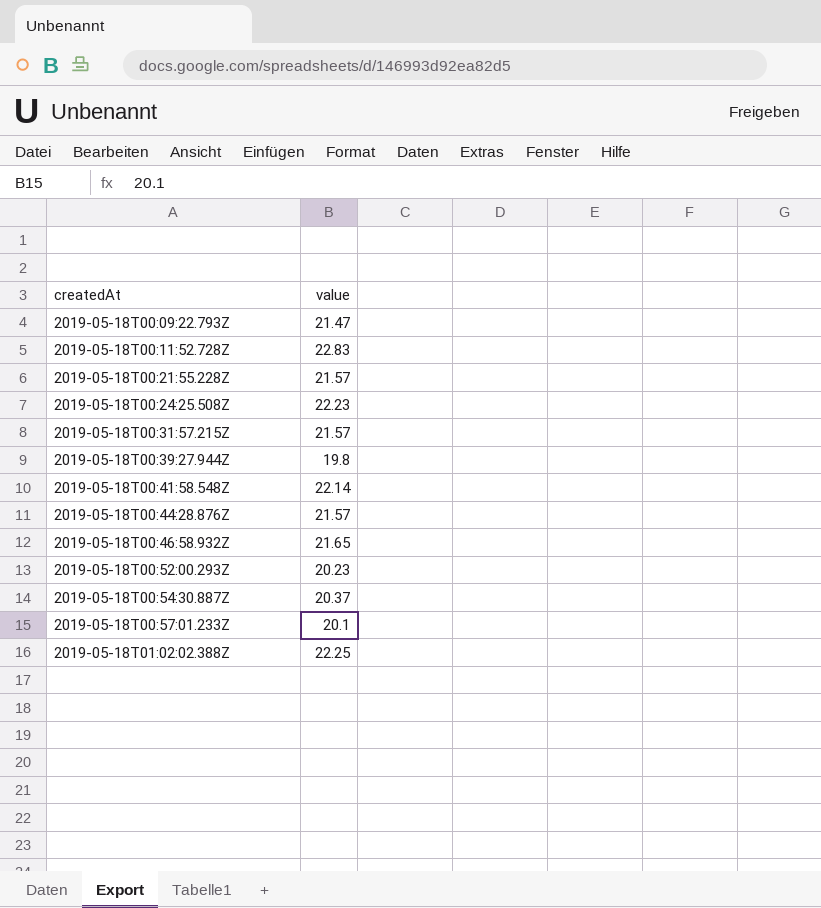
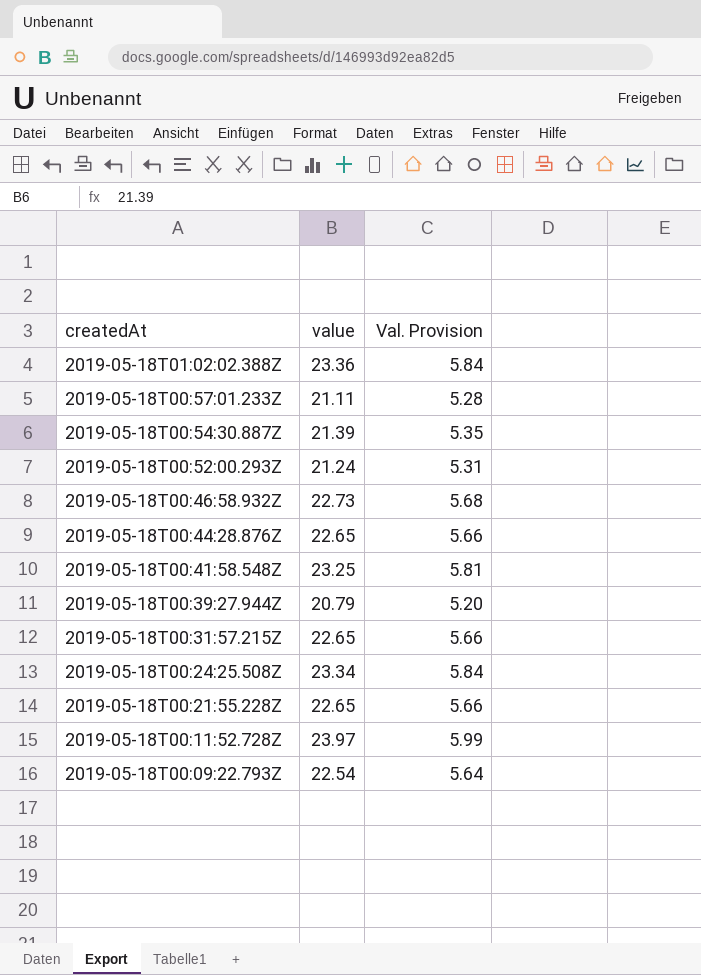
row order: createdAt ascending -> createdAt descending
column Val. Provision | formula: none -> [value] * 0.25
2019-05-18T01:02:02.388Z | value: 22.25 -> 23.36
2019-05-18T00:57:01.233Z | value: 20.1 -> 21.11
2019-05-18T00:54:30.887Z | value: 20.37 -> 21.39
2019-05-18T00:52:00.293Z | value: 20.23 -> 21.24
2019-05-18T00:46:58.932Z | value: 21.65 -> 22.73
2019-05-18T00:44:28.876Z | value: 21.57 -> 22.65
2019-05-18T00:41:58.548Z | value: 22.14 -> 23.25
2019-05-18T00:39:27.944Z | value: 19.8 -> 20.79
2019-05-18T00:31:57.215Z | value: 21.57 -> 22.65
2019-05-18T00:24:25.508Z | value: 22.23 -> 23.34
2019-05-18T00:21:55.228Z | value: 21.57 -> 22.65
2019-05-18T00:11:52.728Z | value: 22.83 -> 23.97
2019-05-18T00:09:22.793Z | value: 21.47 -> 22.54

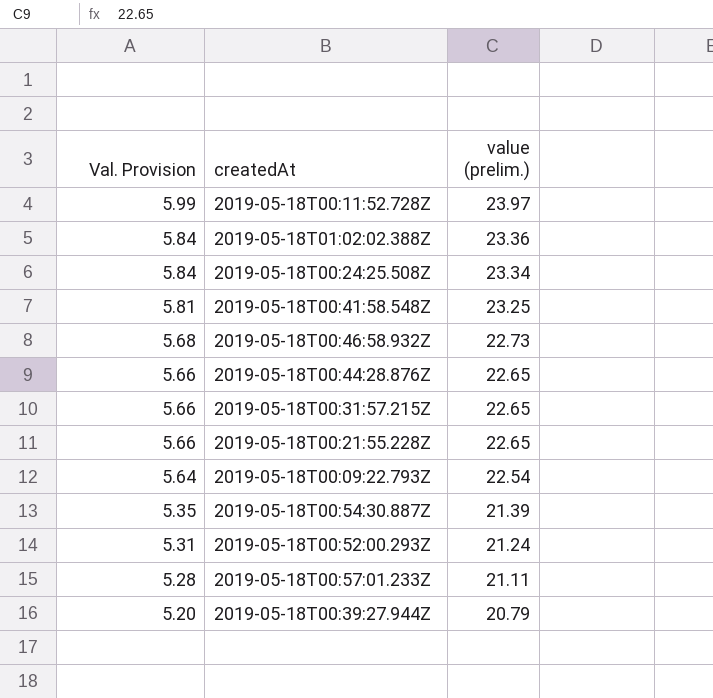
row order: createdAt descending -> Val. Provision descending
column Val. Provision | position: 3 -> 1
column name: value -> value (prelim.)

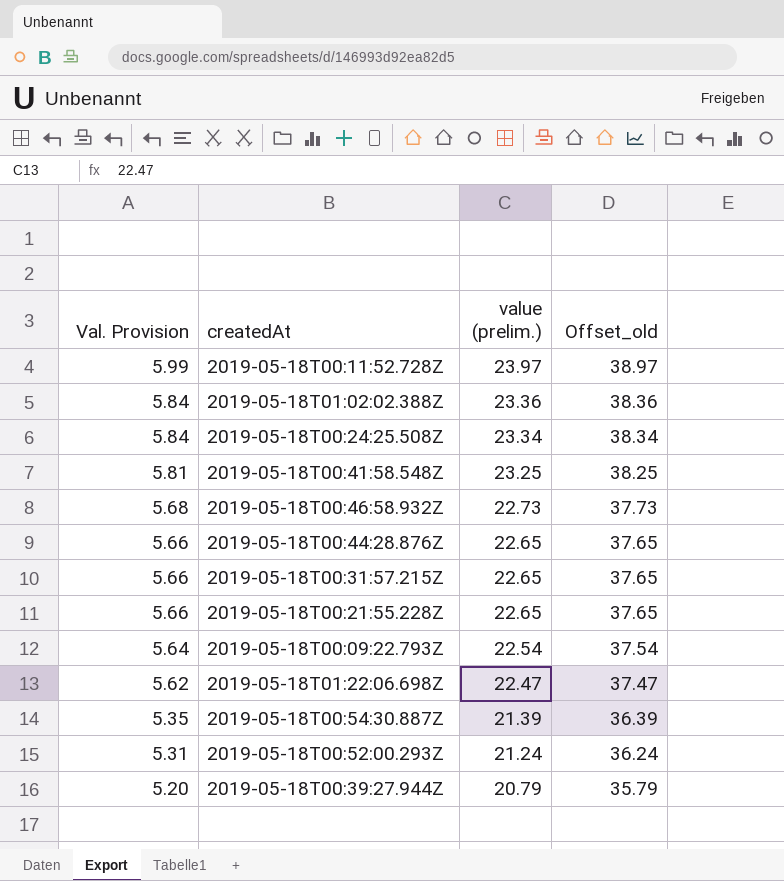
column Offset_old | formula: none -> [value (prelim.)] + 15
row 2019-05-18T00:57:01.233Z: 5.28 | 21.11 -> none
row 2019-05-18T01:22:06.698Z: none -> 5.62 | 22.47 | 37.47

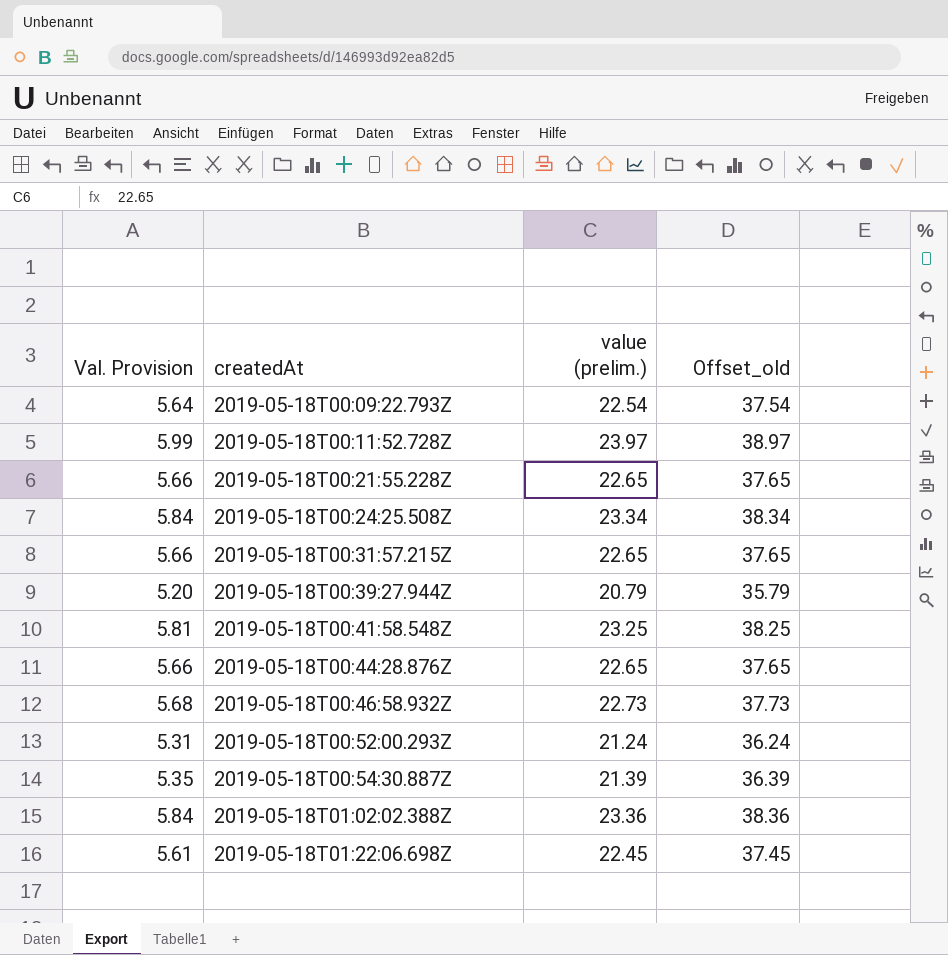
row order: Val. Provision descending -> createdAt ascending
2019-05-18T01:22:06.698Z | Val. Provision: 5.62 -> 5.61
2019-05-18T01:22:06.698Z | value (prelim.): 22.47 -> 22.45
2019-05-18T01:22:06.698Z | Offset_old: 37.47 -> 37.45

